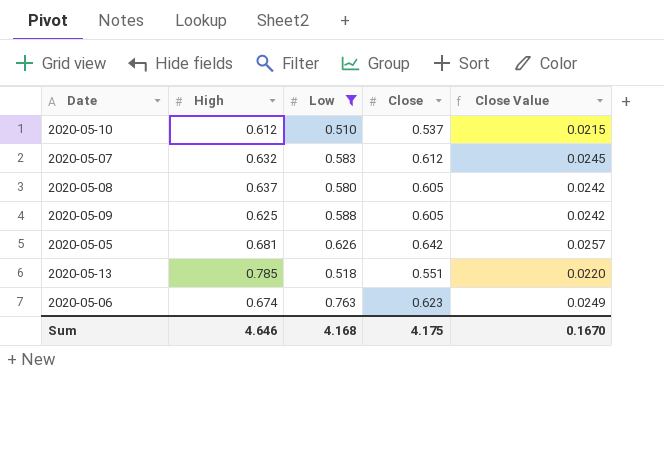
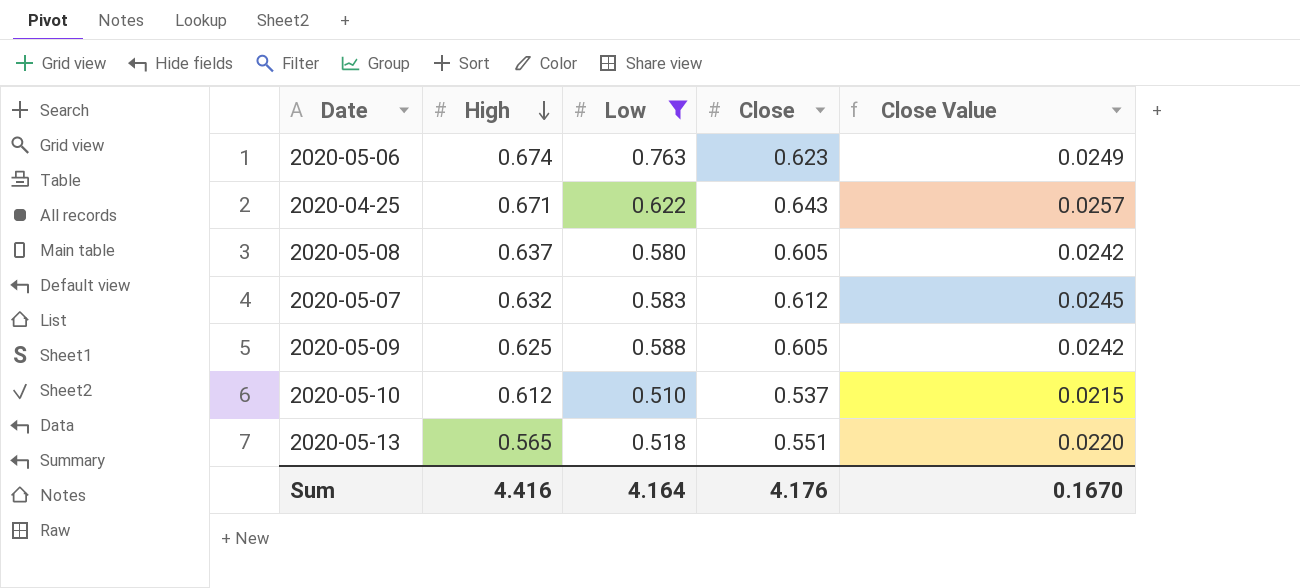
row order: none -> High descending
row 2020-05-05: 0.681 | 0.626 | 0.642 | 0.0257 -> none
row 2020-04-25: none -> 0.671 | 0.622 | 0.643 | 0.0257
2020-05-13 | High: 0.785 -> 0.565
Sum | High: 4.646 -> 4.416
Sum | Low: 4.168 -> 4.164
Sum | Close: 4.175 -> 4.176

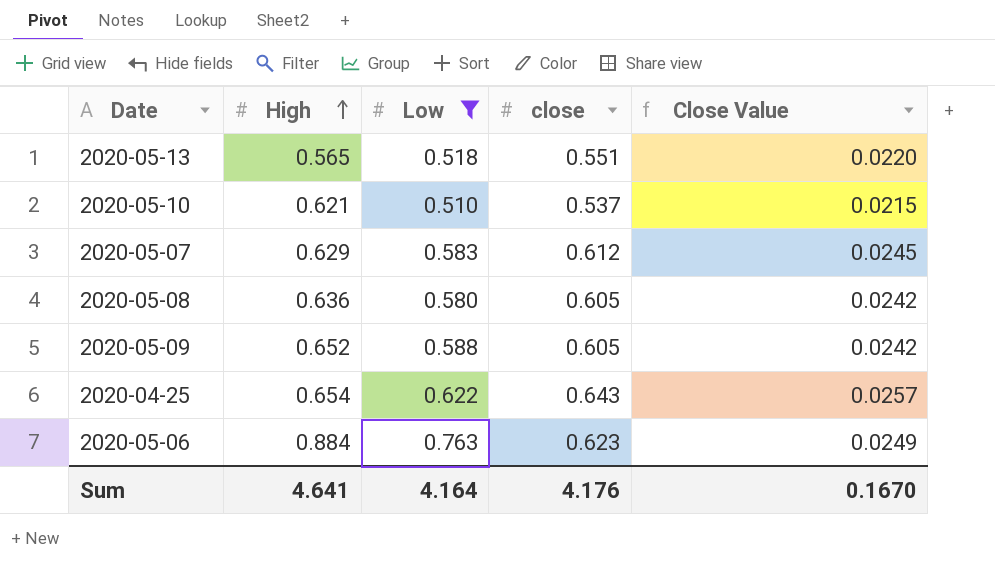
row order: High descending -> High ascending
column name: Close -> close
2020-05-10 | High: 0.612 -> 0.621
2020-05-07 | High: 0.632 -> 0.629
2020-05-08 | High: 0.637 -> 0.636
2020-05-09 | High: 0.625 -> 0.652
2020-04-25 | High: 0.671 -> 0.654
2020-05-06 | High: 0.674 -> 0.884
Sum | High: 4.416 -> 4.641

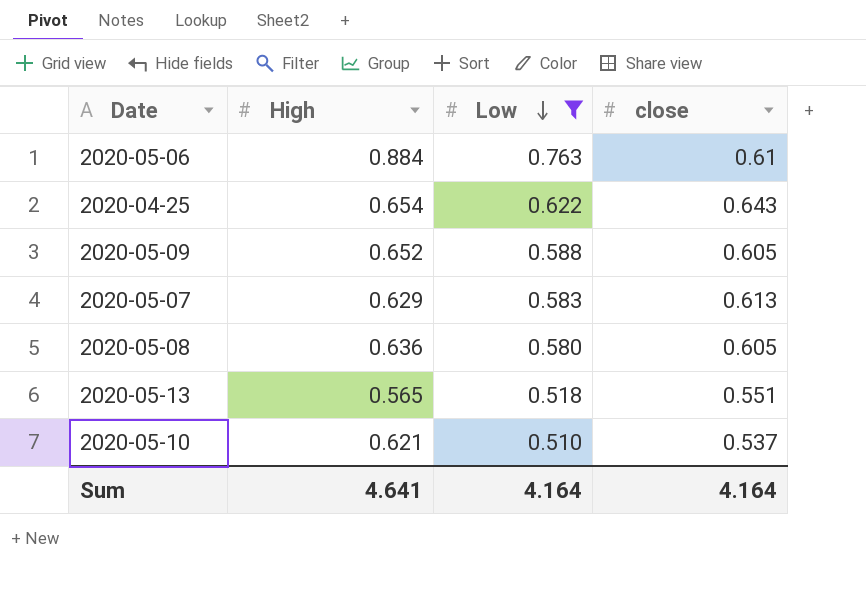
row order: High ascending -> Low descending
column Close Value | formula: [close] * 0.04 -> none
2020-05-06 | close: 0.623 -> 0.61
2020-05-07 | close: 0.612 -> 0.613
Sum | close: 4.176 -> 4.164

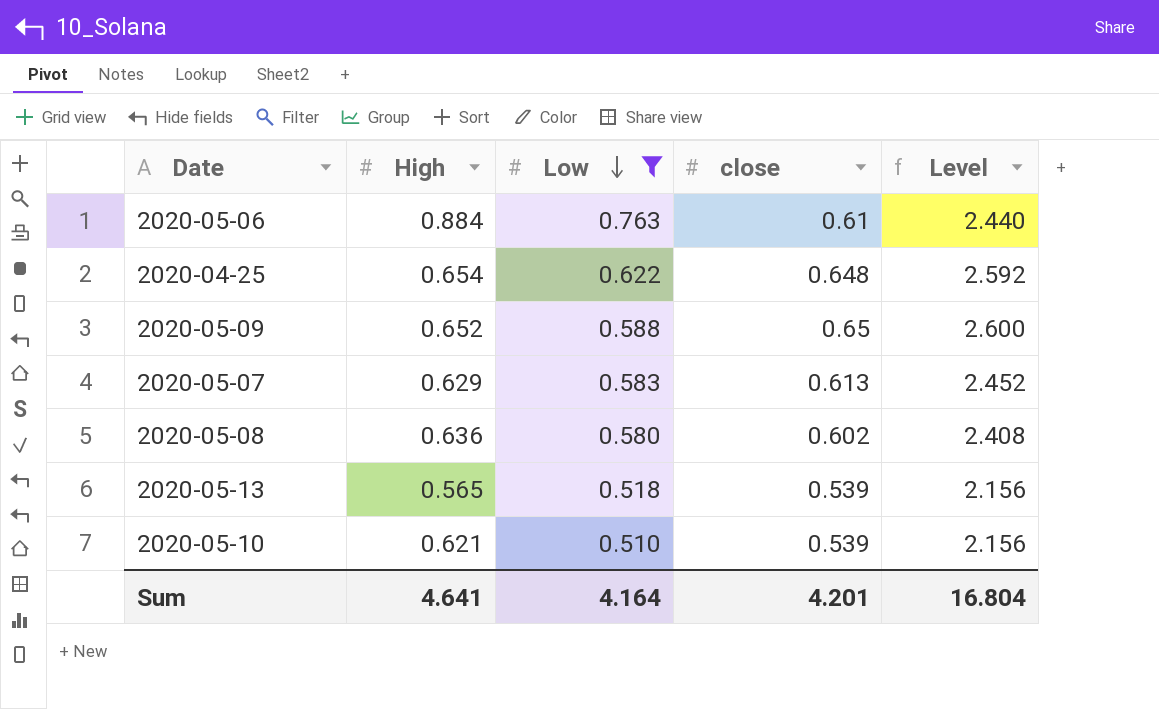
column Level | formula: none -> [close] * 4
2020-04-25 | close: 0.643 -> 0.648
2020-05-09 | close: 0.605 -> 0.65
2020-05-08 | close: 0.605 -> 0.602
2020-05-13 | close: 0.551 -> 0.539
2020-05-10 | close: 0.537 -> 0.539
Sum | close: 4.164 -> 4.201

